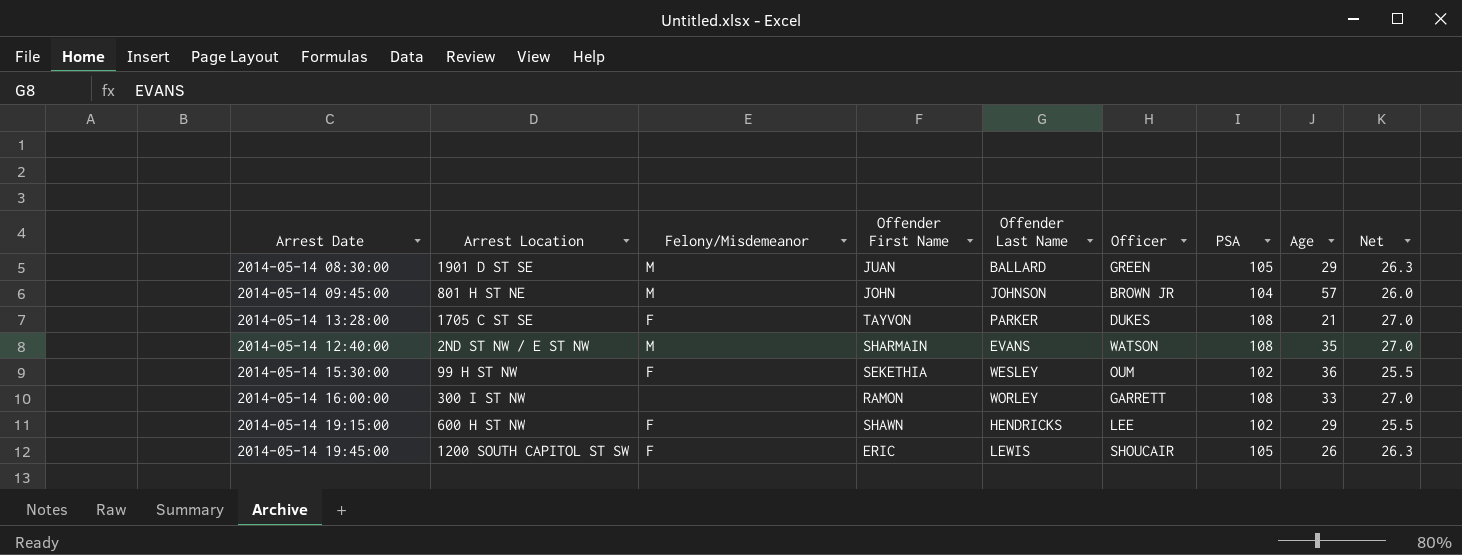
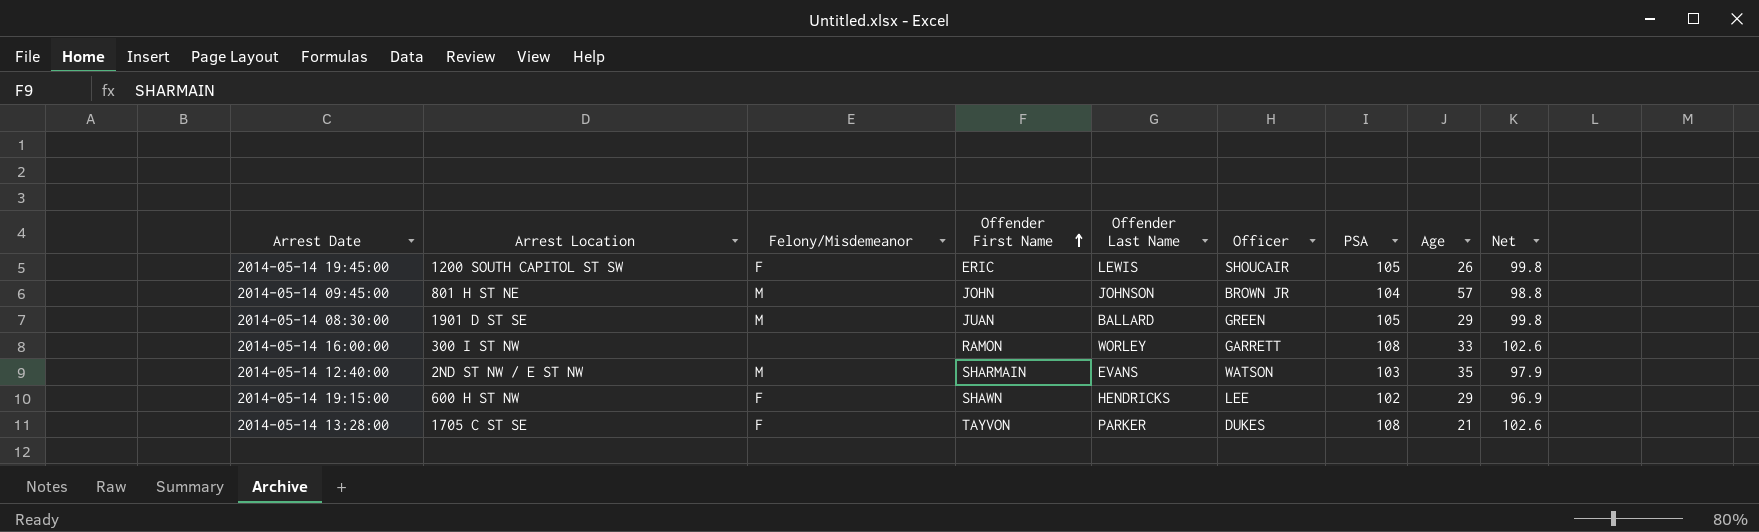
row order: none -> Offender First Name ascending
column Net | formula: [PSA] * 0.25 -> [PSA] * 0.95
row 2014-05-14 15:30:00: 99 H ST NW | F | SEKETHIA | WESLEY | OUM | 102 | 36 | 25.5 -> none
2014-05-14 12:40:00 | PSA: 108 -> 103

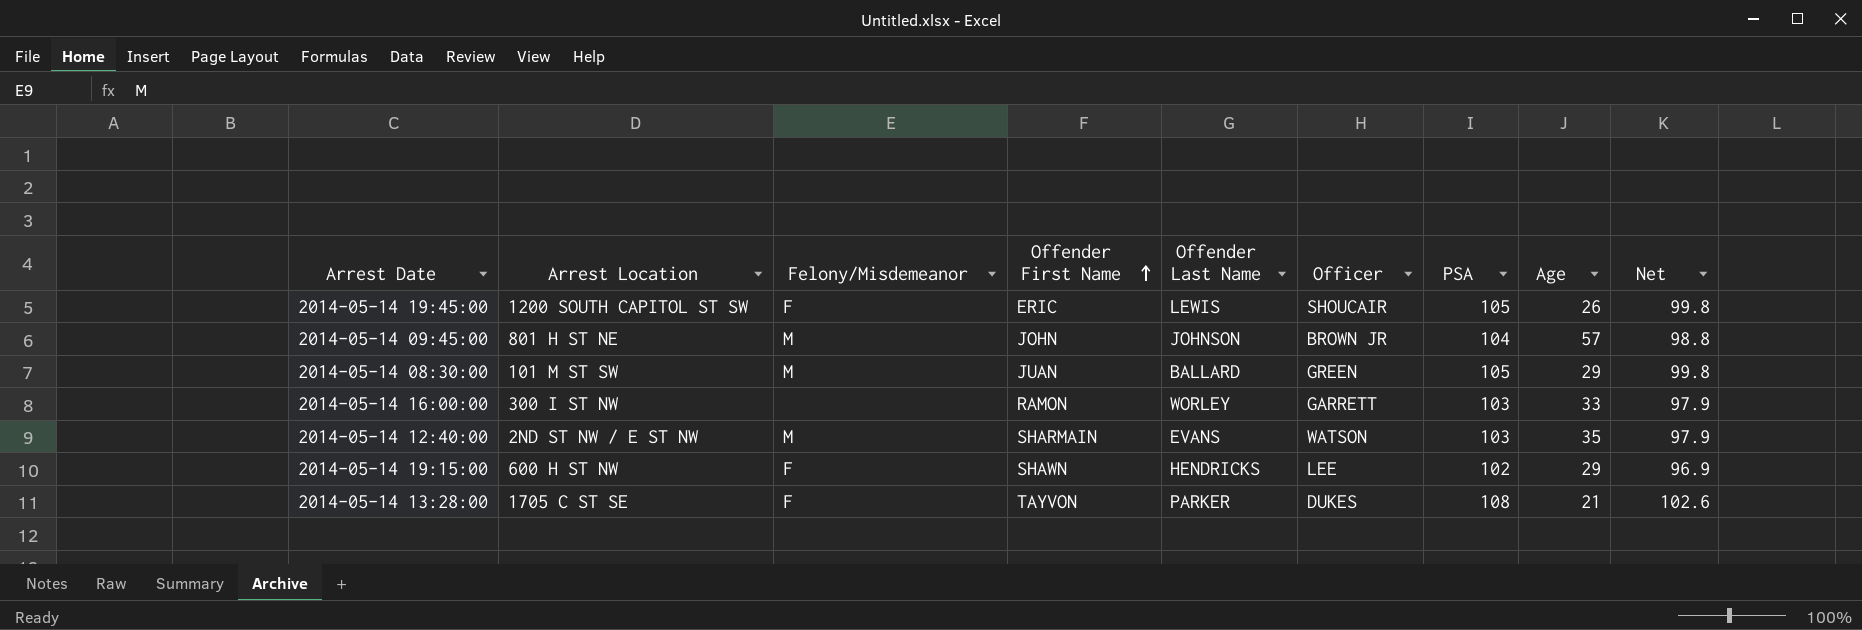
2014-05-14 08:30:00 | Arrest Location: 1901 D ST SE -> 101 M ST SW
2014-05-14 16:00:00 | PSA: 108 -> 103
2014-05-14 16:00:00 | Net: 102.6 -> 97.9

